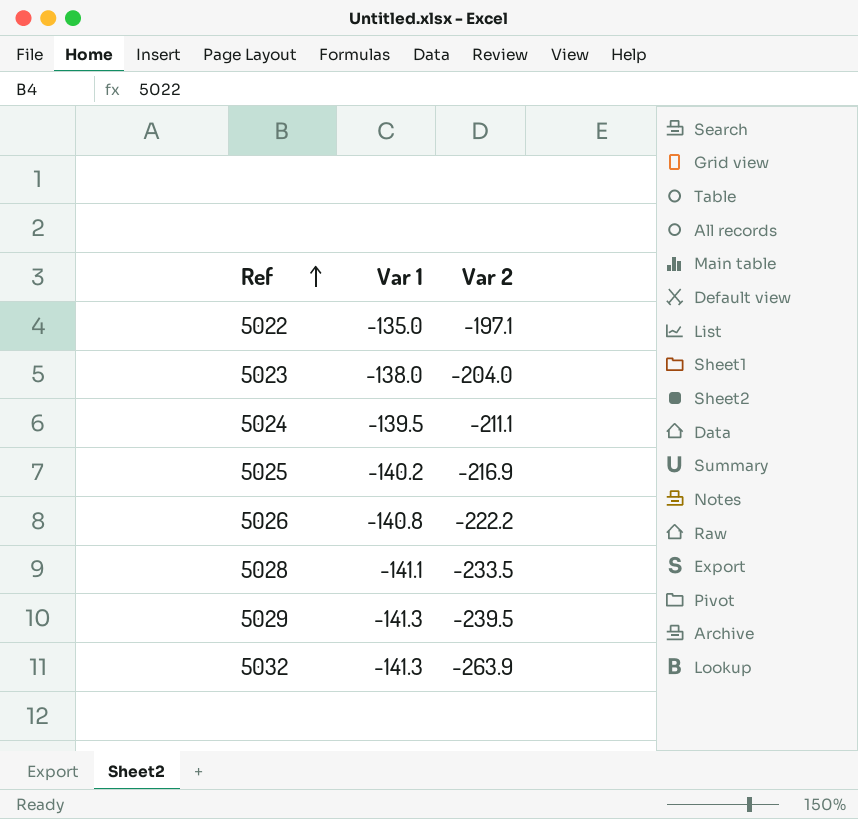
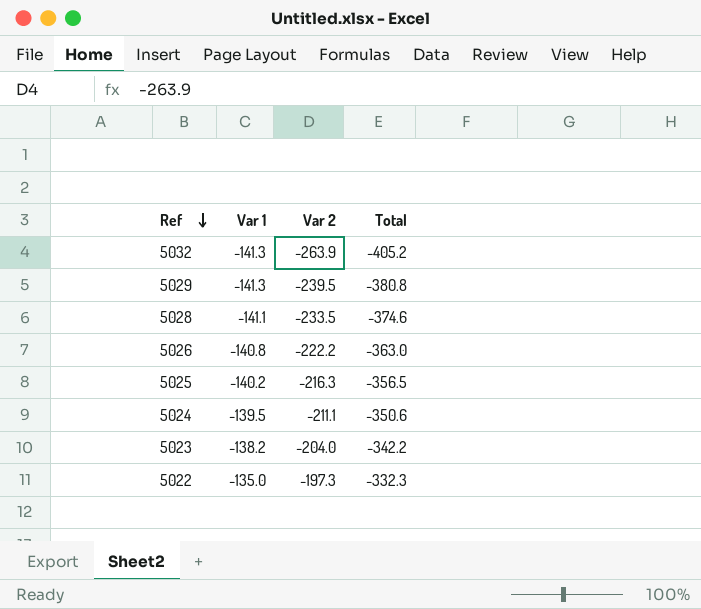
row order: Ref ascending -> Ref descending
column Total | formula: none -> [Var 1] + [Var 2]
5025 | Var 2: -216.9 -> -216.3
5023 | Var 1: -138.0 -> -138.2
5022 | Var 2: -197.1 -> -197.3

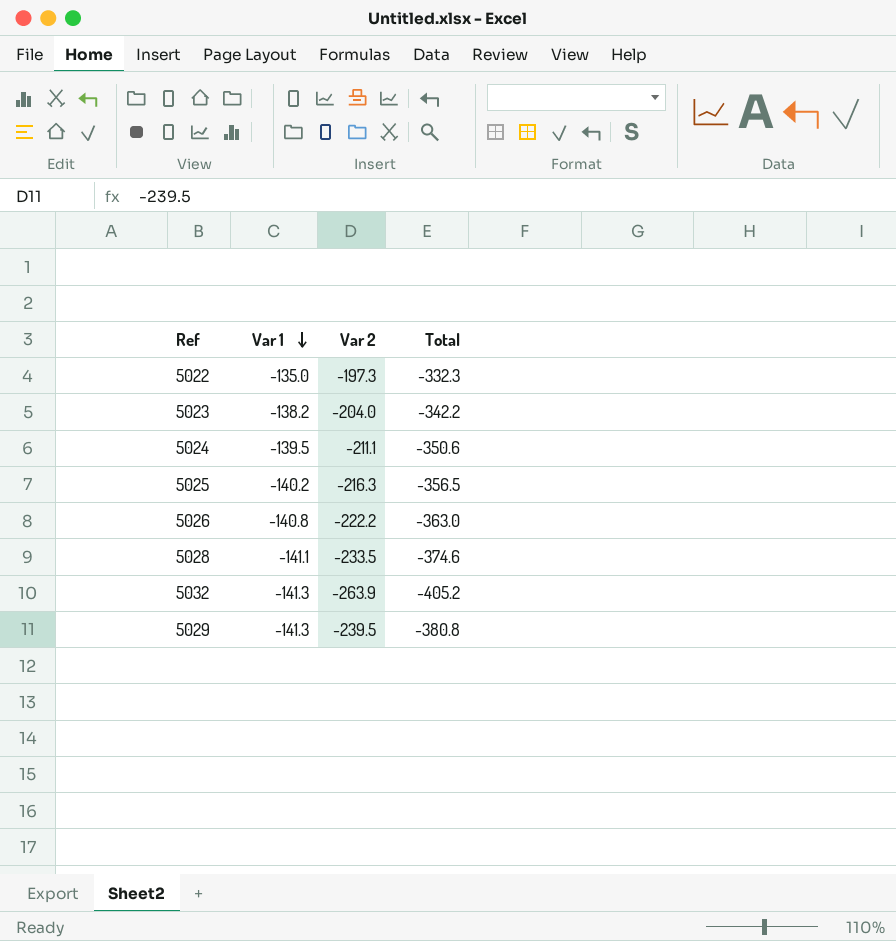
row order: Ref descending -> Var 1 descending

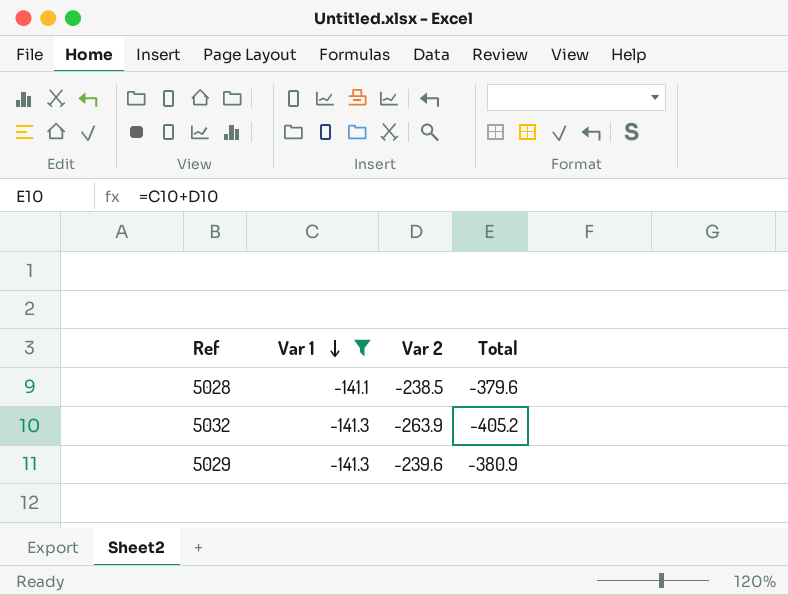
filter: none -> Var 1 <= -141.1
5028 | Var 2: -233.5 -> -238.5
5028 | Total: -374.6 -> -379.6
5029 | Var 2: -239.5 -> -239.6
5029 | Total: -380.8 -> -380.9

